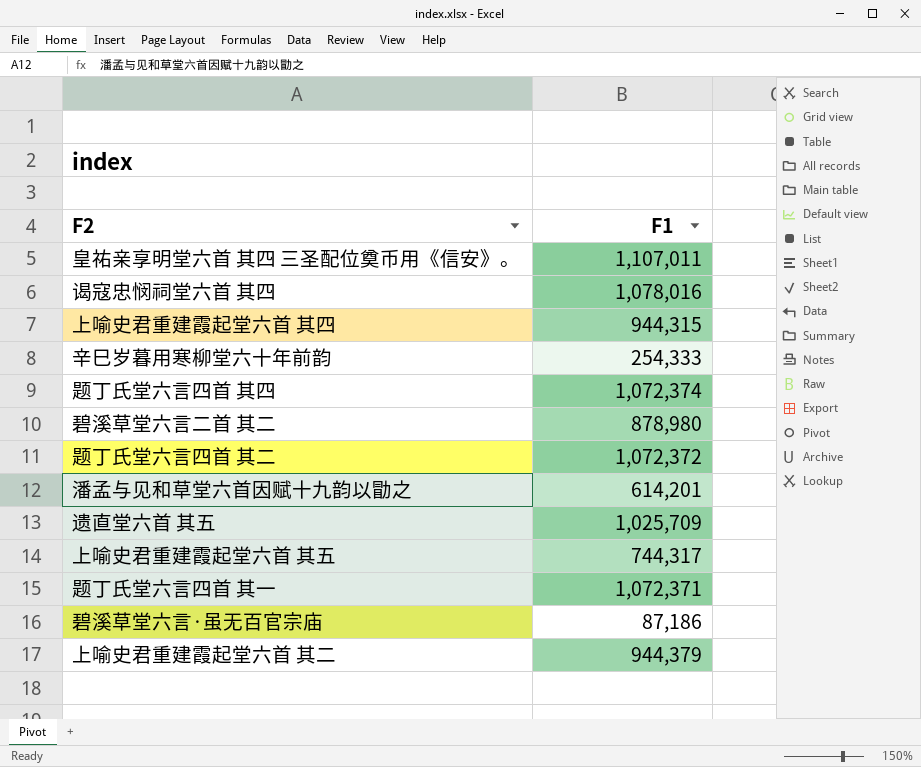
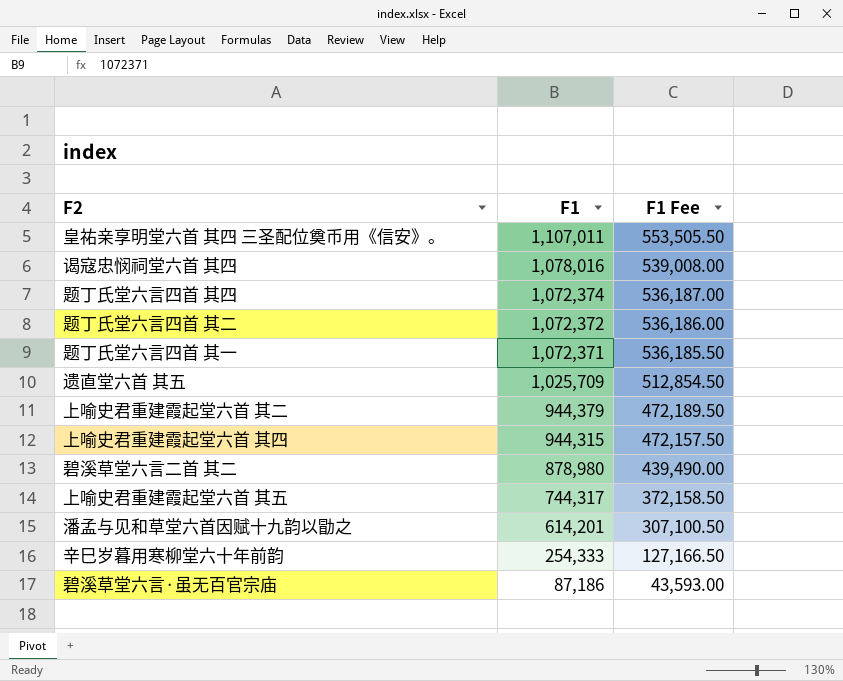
row order: none -> F1 descending
column F1 Fee | formula: none -> [F1] * 0.5

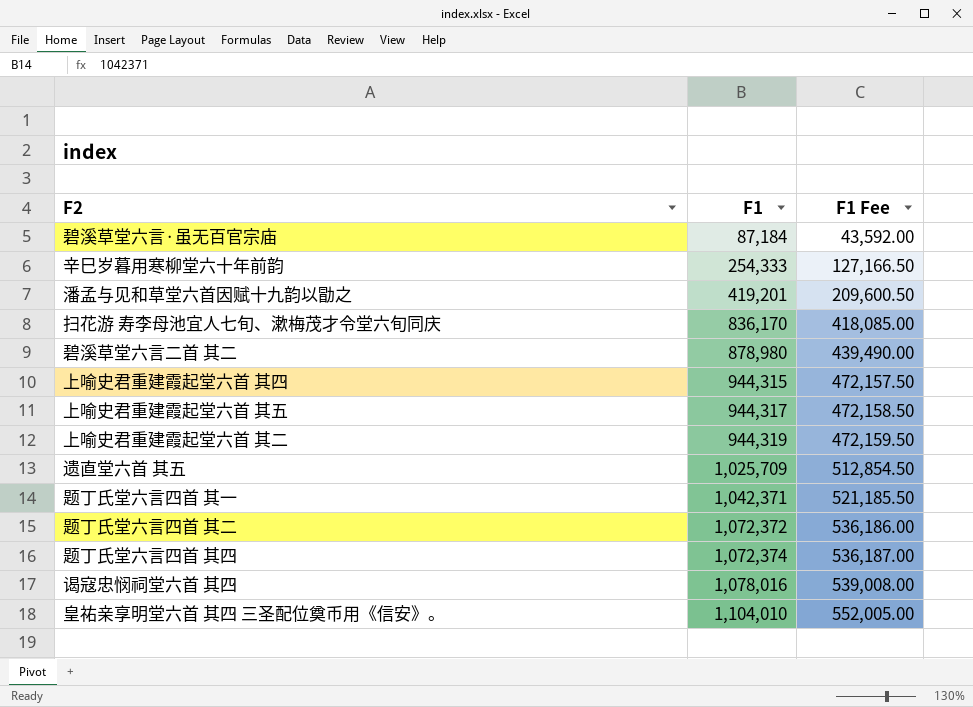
row order: F1 descending -> F1 ascending
碧溪草堂六言·虽无百官宗庙 | F1: 87,186 -> 87,184
碧溪草堂六言·虽无百官宗庙 | F1 Fee: 43,593.00 -> 43,592.00
潘孟与见和草堂六首因赋十九韵以勖之 | F1: 614,201 -> 419,201
潘孟与见和草堂六首因赋十九韵以勖之 | F1 Fee: 307,100.50 -> 209,600.50
row 扫花游 寿李母池宜人七旬、漱梅茂才令堂六旬同庆: none -> 836,170 | 418,085.00
上喻史君重建霞起堂六首 其五 | F1: 744,317 -> 944,317
上喻史君重建霞起堂六首 其五 | F1 Fee: 372,158.50 -> 472,158.50
上喻史君重建霞起堂六首 其二 | F1: 944,379 -> 944,319
上喻史君重建霞起堂六首 其二 | F1 Fee: 472,189.50 -> 472,159.50
题丁氏堂六言四首 其一 | F1: 1,072,371 -> 1,042,371
题丁氏堂六言四首 其一 | F1 Fee: 536,185.50 -> 521,185.50
皇祐亲享明堂六首 其四 三圣配位奠币用《信安》。 | F1: 1,107,011 -> 1,104,010
皇祐亲享明堂六首 其四 三圣配位奠币用《信安》。 | F1 Fee: 553,505.50 -> 552,005.00

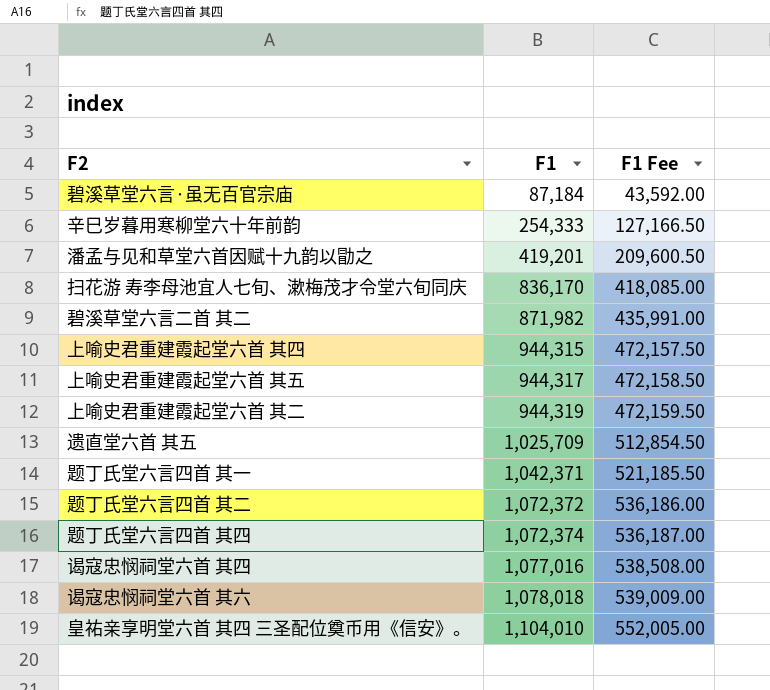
碧溪草堂六言二首 其二 | F1: 878,980 -> 871,982
碧溪草堂六言二首 其二 | F1 Fee: 439,490.00 -> 435,991.00
谒寇忠悯祠堂六首 其四 | F1: 1,078,016 -> 1,077,016
谒寇忠悯祠堂六首 其四 | F1 Fee: 539,008.00 -> 538,508.00
row 谒寇忠悯祠堂六首 其六: none -> 1,078,018 | 539,009.00

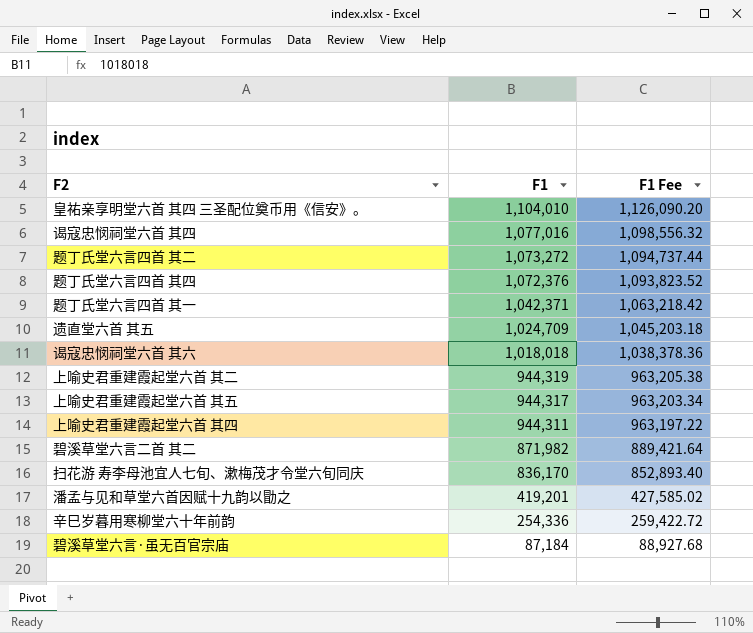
row order: F1 ascending -> F1 descending
column F1 Fee | formula: [F1] * 0.5 -> [F1] * 1.02
题丁氏堂六言四首 其二 | F1: 1,072,372 -> 1,073,272
题丁氏堂六言四首 其四 | F1: 1,072,374 -> 1,072,376
遗直堂六首 其五 | F1: 1,025,709 -> 1,024,709
谒寇忠悯祠堂六首 其六 | F1: 1,078,018 -> 1,018,018
上喻史君重建霞起堂六首 其四 | F1: 944,315 -> 944,311
辛巳岁暮用寒柳堂六十年前韵 | F1: 254,333 -> 254,336

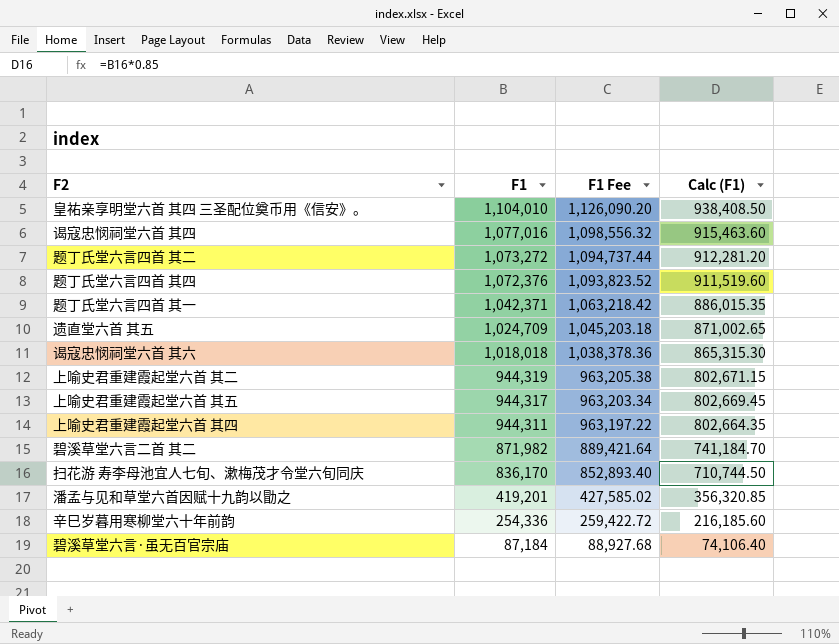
column Calc (F1) | formula: none -> [F1] * 0.85

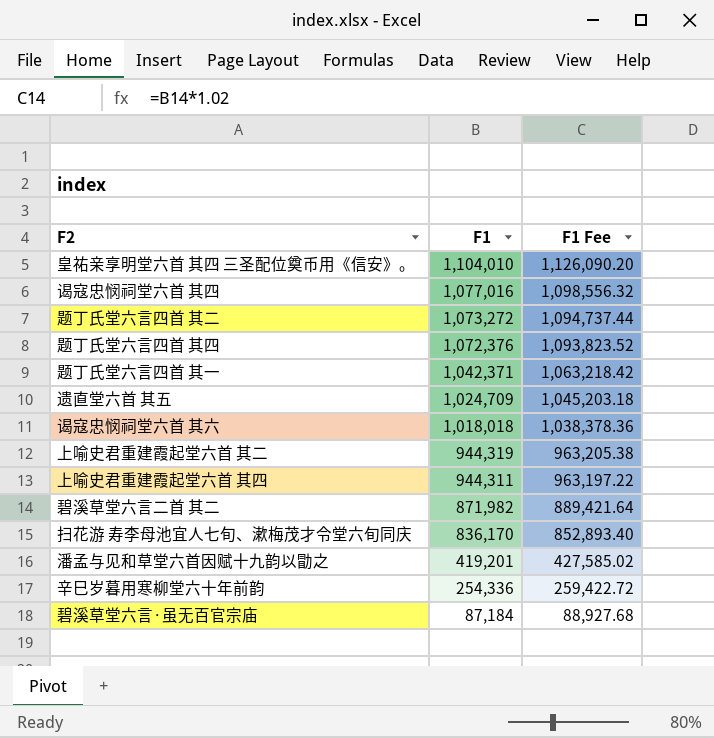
column Calc (F1) | formula: [F1] * 0.85 -> none
row 上喻史君重建霞起堂六首 其五: 944,317 | 963,203.34 | 802,669.45 -> none

